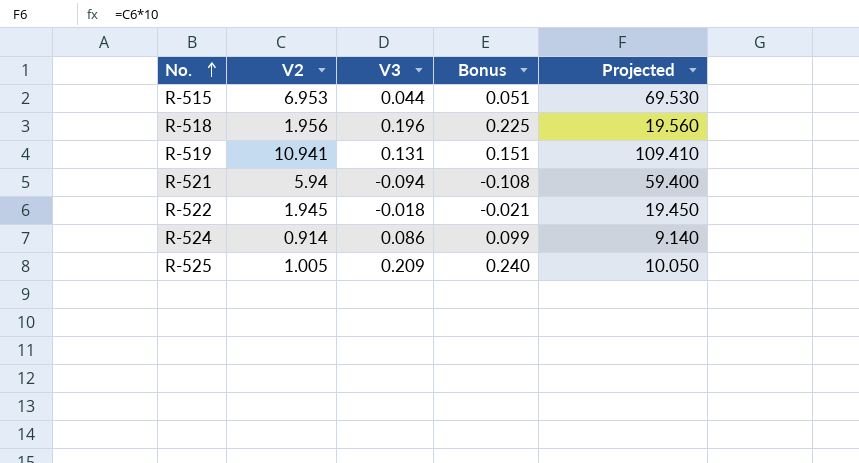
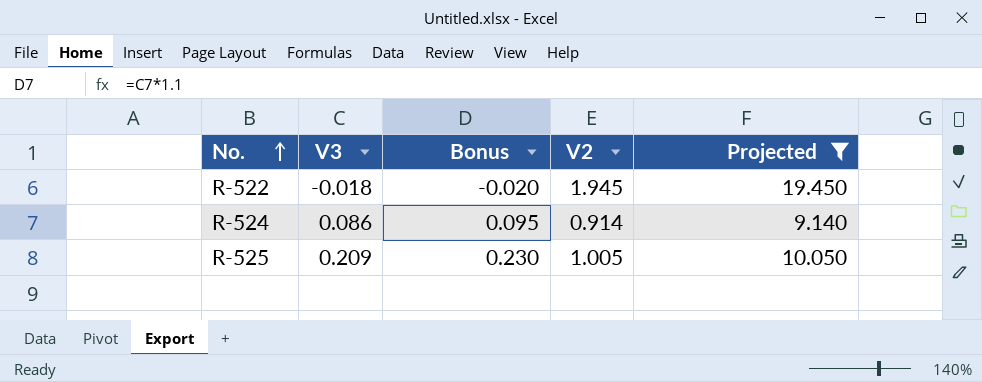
filter: none -> Projected <= 19.450
column Bonus | formula: [V3] * 1.15 -> [V3] * 1.1
column V2 | position: 2 -> 4

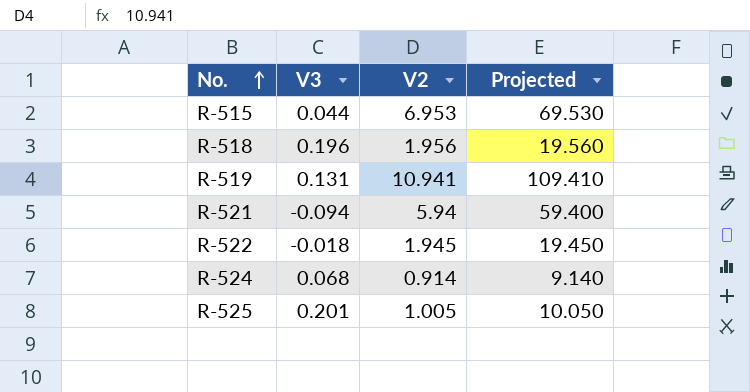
filter: Projected <= 19.450 -> none
column Bonus | formula: [V3] * 1.1 -> none
R-524 | V3: 0.086 -> 0.068
R-525 | V3: 0.209 -> 0.201

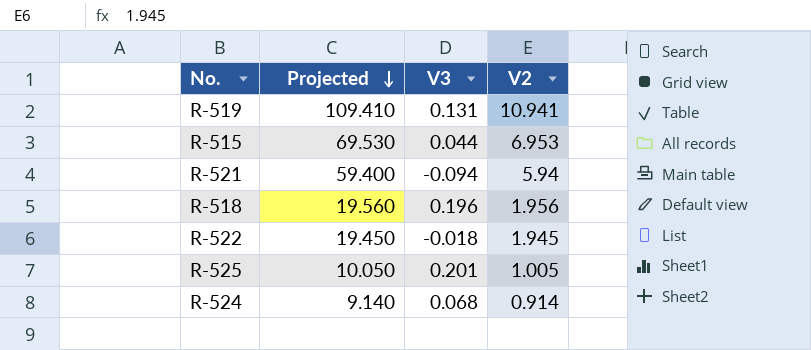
row order: No. ascending -> Projected descending
column Projected | position: 4 -> 2

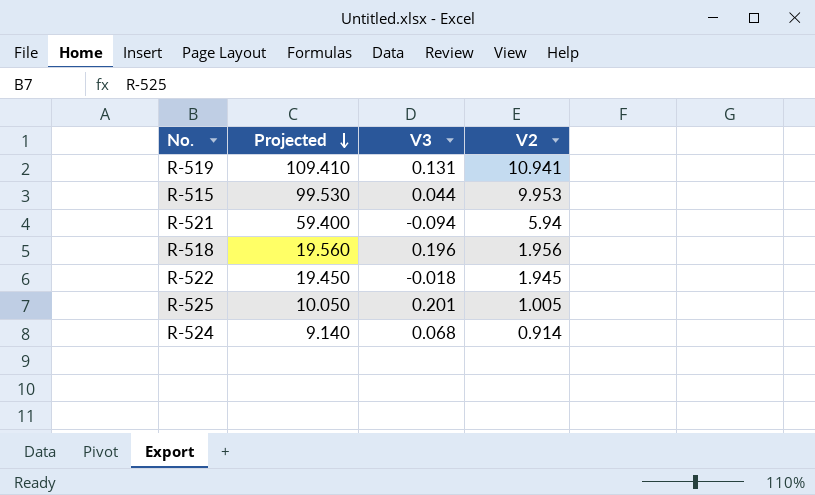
R-515 | Projected: 69.530 -> 99.530
R-515 | V2: 6.953 -> 9.953

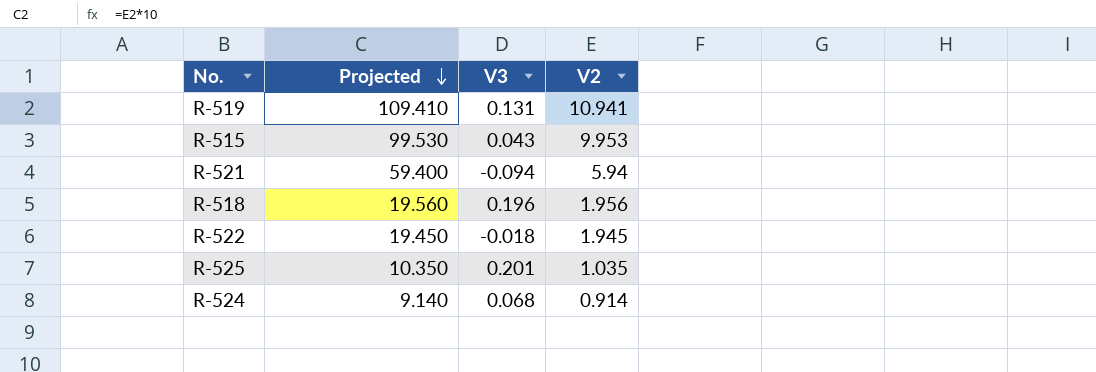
R-515 | V3: 0.044 -> 0.043
R-525 | Projected: 10.050 -> 10.350
R-525 | V2: 1.005 -> 1.035

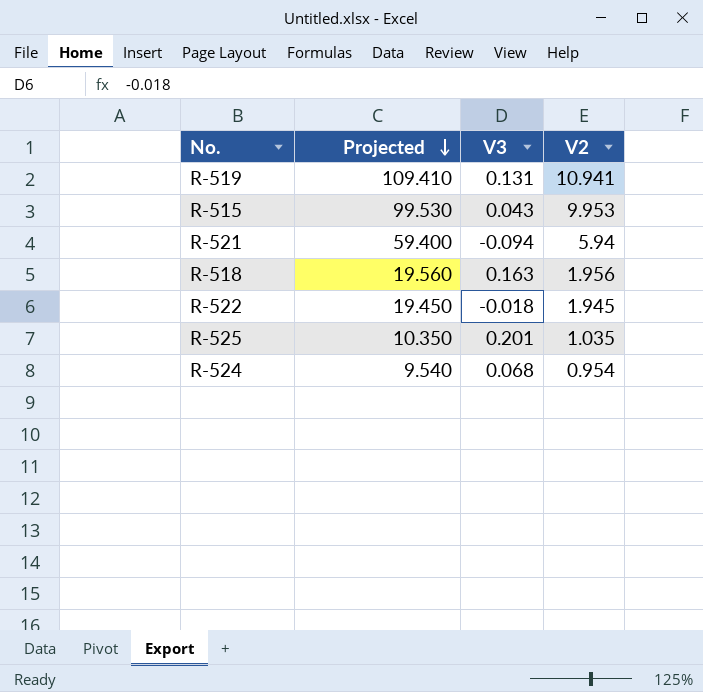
R-518 | V3: 0.196 -> 0.163
R-524 | Projected: 9.140 -> 9.540
R-524 | V2: 0.914 -> 0.954

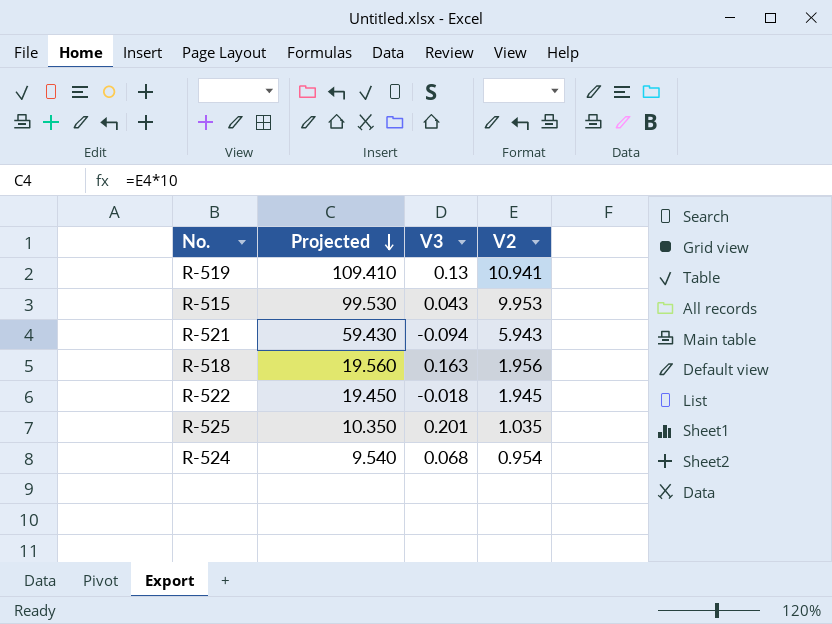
R-519 | V3: 0.131 -> 0.13
R-521 | Projected: 59.400 -> 59.430
R-521 | V2: 5.94 -> 5.943

